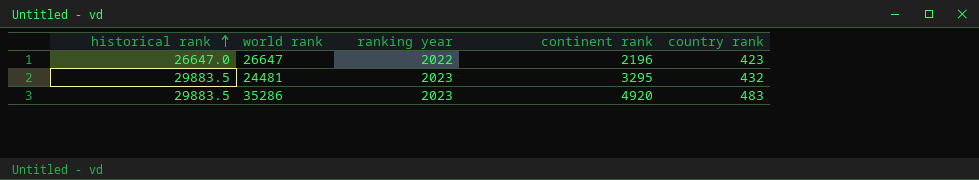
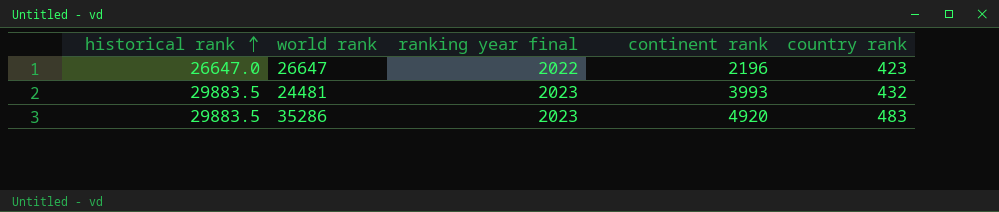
column name: ranking year -> ranking year final
24481 | continent rank: 3295 -> 3993

